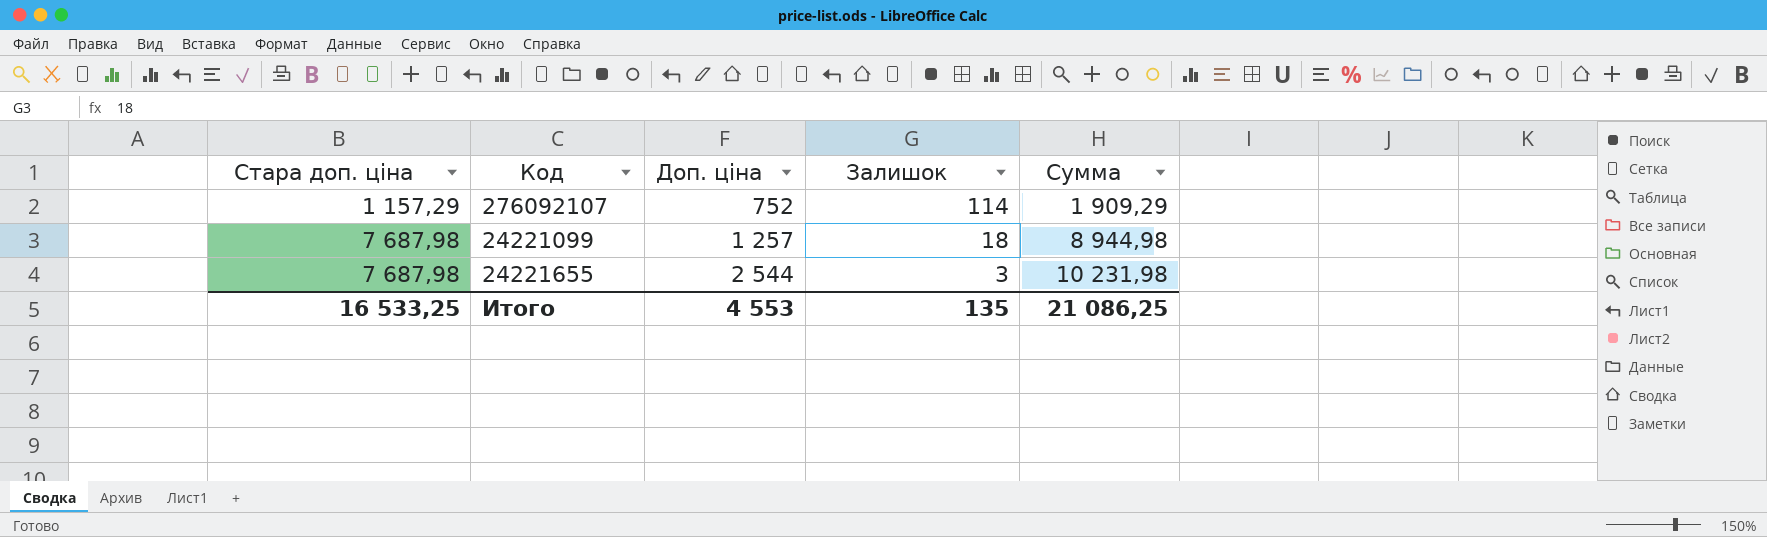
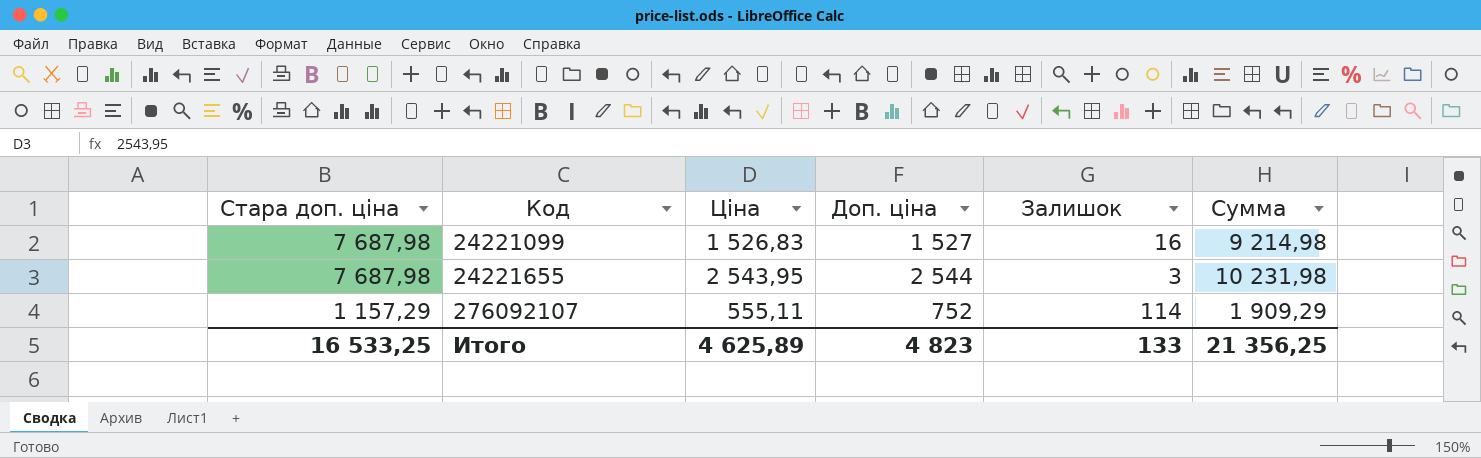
row order: Стара доп. ціна ascending -> Стара доп. ціна descending
column Ціна | position: none -> 3
24221099 | Доп. ціна: 1 257 -> 1 527
24221099 | Залишок: 18 -> 16
24221099 | Сумма: 8 944,98 -> 9 214,98
Итого | Доп. ціна: 4 553 -> 4 823
Итого | Залишок: 135 -> 133
Итого | Сумма: 21 086,25 -> 21 356,25

